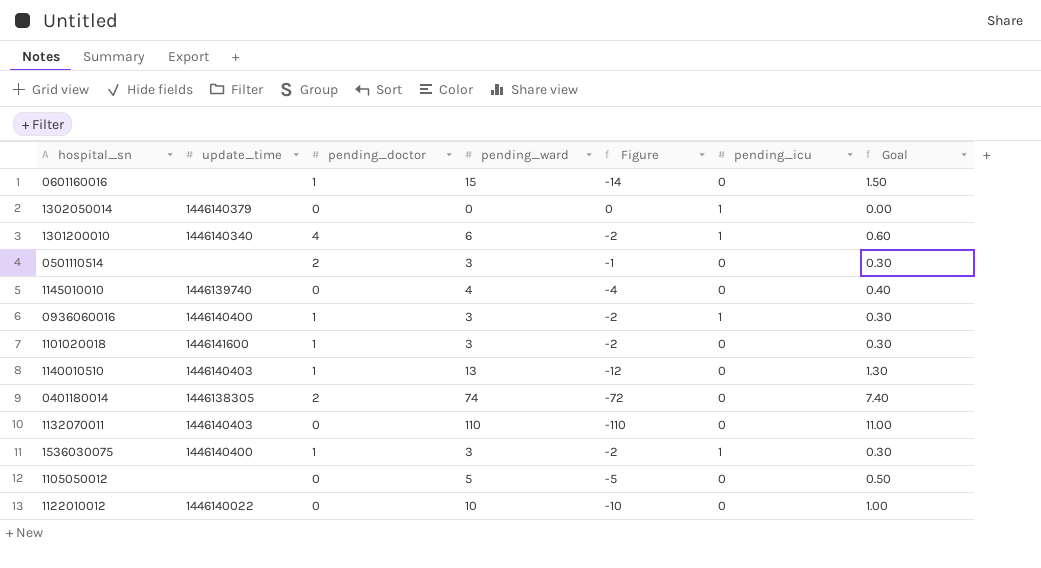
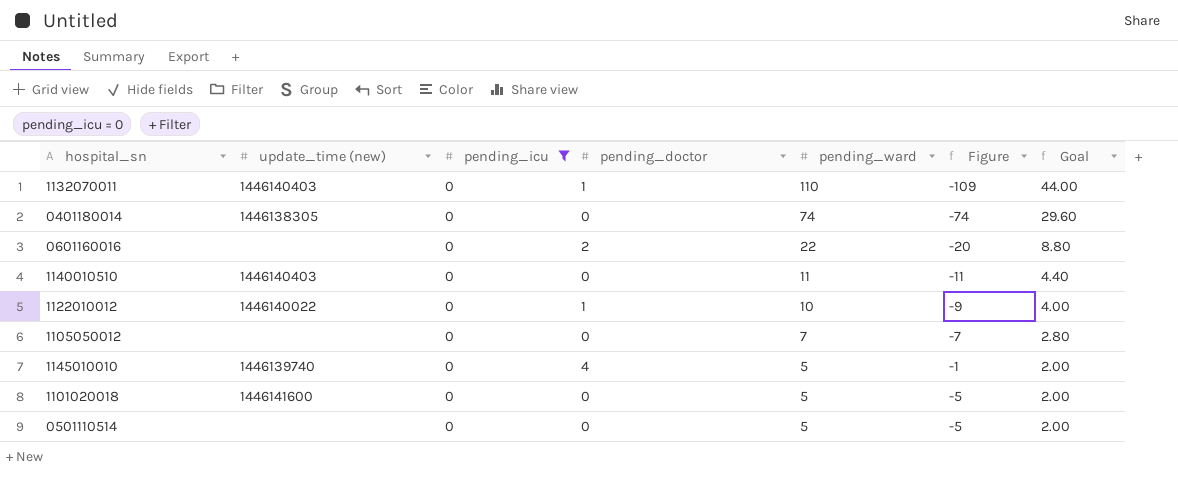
filter: none -> pending_icu = 0
row order: none -> pending_ward descending
column name: update_time -> update_time (new)
column pending_icu | position: 6 -> 3
column Goal | formula: [pending_ward] * 0.1 -> [pending_ward] * 0.4
1132070011 | pending_doctor: 0 -> 1
1132070011 | Figure: -110 -> -109
0401180014 | pending_doctor: 2 -> 0
0401180014 | Figure: -72 -> -74
0601160016 | pending_doctor: 1 -> 2
0601160016 | pending_ward: 15 -> 22
0601160016 | Figure: -14 -> -20
1140010510 | pending_doctor: 1 -> 0
1140010510 | pending_ward: 13 -> 11
1140010510 | Figure: -12 -> -11
1122010012 | pending_doctor: 0 -> 1
1122010012 | Figure: -10 -> -9
1105050012 | pending_ward: 5 -> 7
1105050012 | Figure: -5 -> -7
1145010010 | pending_doctor: 0 -> 4
1145010010 | pending_ward: 4 -> 5
1145010010 | Figure: -4 -> -1
1101020018 | pending_doctor: 1 -> 0
1101020018 | pending_ward: 3 -> 5
1101020018 | Figure: -2 -> -5
0501110514 | pending_doctor: 2 -> 0
0501110514 | pending_ward: 3 -> 5
0501110514 | Figure: -1 -> -5

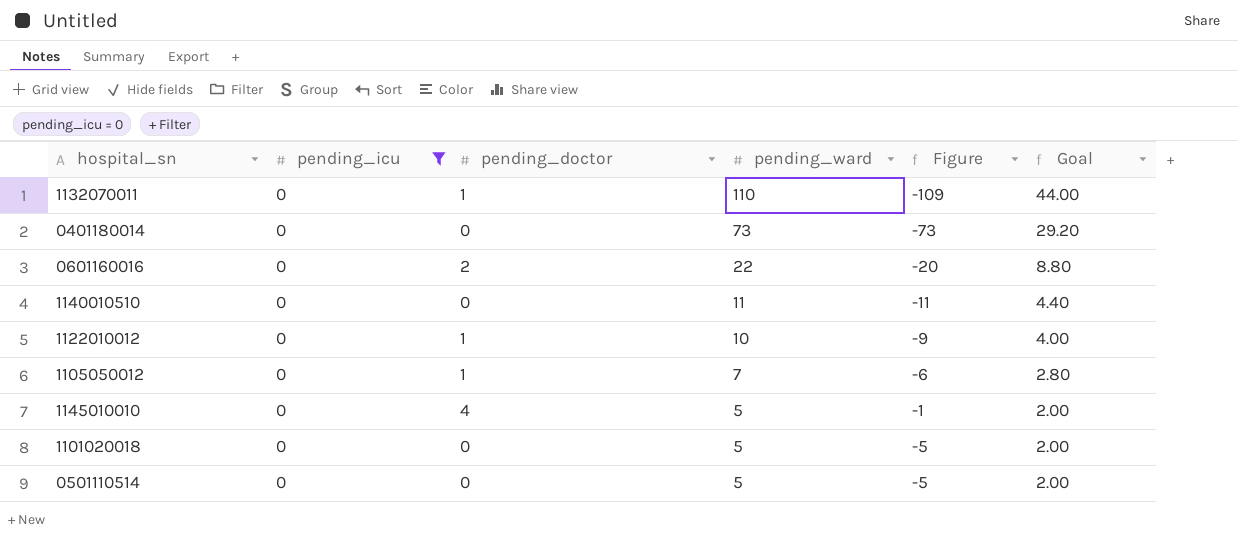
column update_time (new) | position: 2 -> none
0401180014 | pending_ward: 74 -> 73
0401180014 | Figure: -74 -> -73
0401180014 | Goal: 29.60 -> 29.20
1105050012 | pending_doctor: 0 -> 1
1105050012 | Figure: -7 -> -6

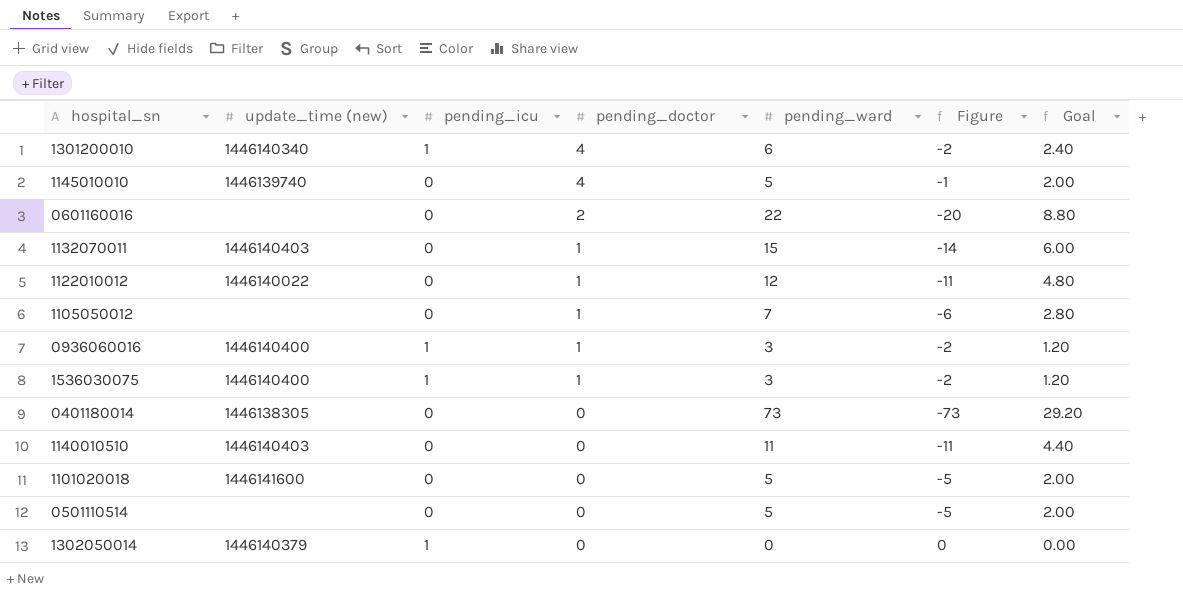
filter: pending_icu = 0 -> none
row order: pending_ward descending -> pending_doctor descending
column update_time (new) | position: none -> 2
1132070011 | pending_ward: 110 -> 15
1132070011 | Figure: -109 -> -14
1132070011 | Goal: 44.00 -> 6.00
1122010012 | pending_ward: 10 -> 12
1122010012 | Figure: -9 -> -11
1122010012 | Goal: 4.00 -> 4.80

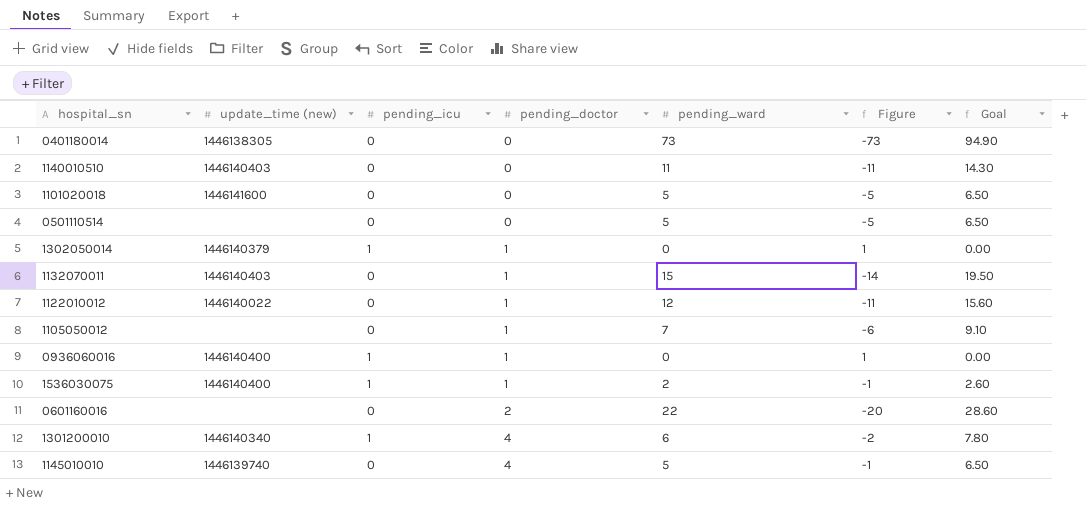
row order: pending_doctor descending -> pending_doctor ascending
column Goal | formula: [pending_ward] * 0.4 -> [pending_ward] * 1.3
1302050014 | pending_doctor: 0 -> 1
1302050014 | Figure: 0 -> 1
0936060016 | pending_ward: 3 -> 0
0936060016 | Figure: -2 -> 1
1536030075 | pending_ward: 3 -> 2
1536030075 | Figure: -2 -> -1

